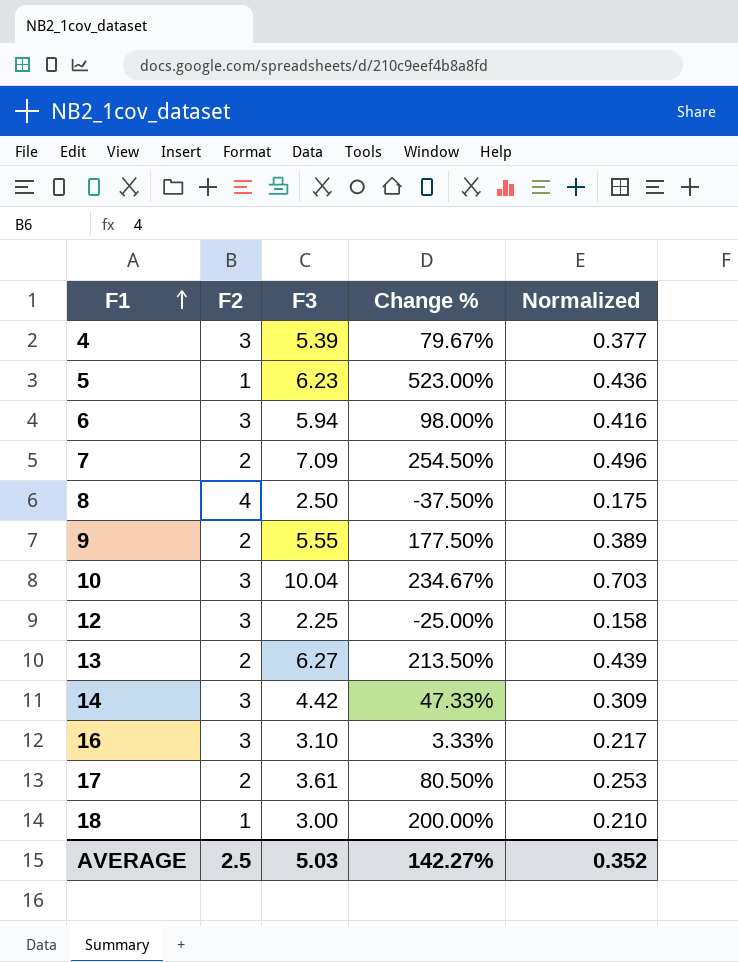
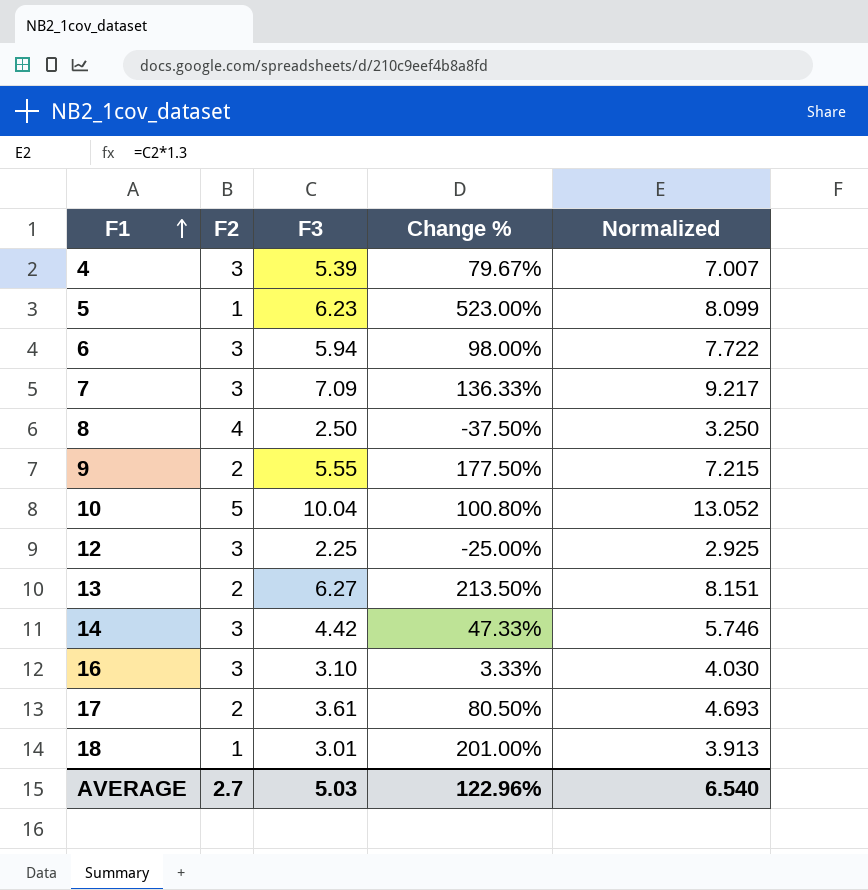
column Normalized | formula: [F3] * 0.07 -> [F3] * 1.3
7 | F2: 2 -> 3
7 | Change %: 254.50% -> 136.33%
10 | F2: 3 -> 5
10 | Change %: 234.67% -> 100.80%
18 | F3: 3.00 -> 3.01
18 | Change %: 200.00% -> 201.00%
AVERAGE | F2: 2.5 -> 2.7
AVERAGE | Change %: 142.27% -> 122.96%
AVERAGE | Normalized: 0.352 -> 6.540

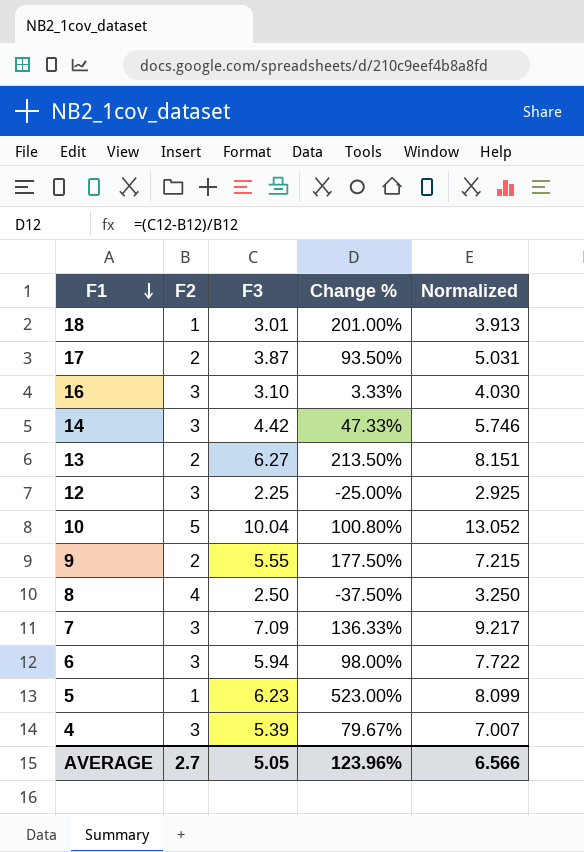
row order: F1 ascending -> F1 descending
17 | F3: 3.61 -> 3.87
17 | Change %: 80.50% -> 93.50%
17 | Normalized: 4.693 -> 5.031
AVERAGE | F3: 5.03 -> 5.05
AVERAGE | Change %: 122.96% -> 123.96%
AVERAGE | Normalized: 6.540 -> 6.566

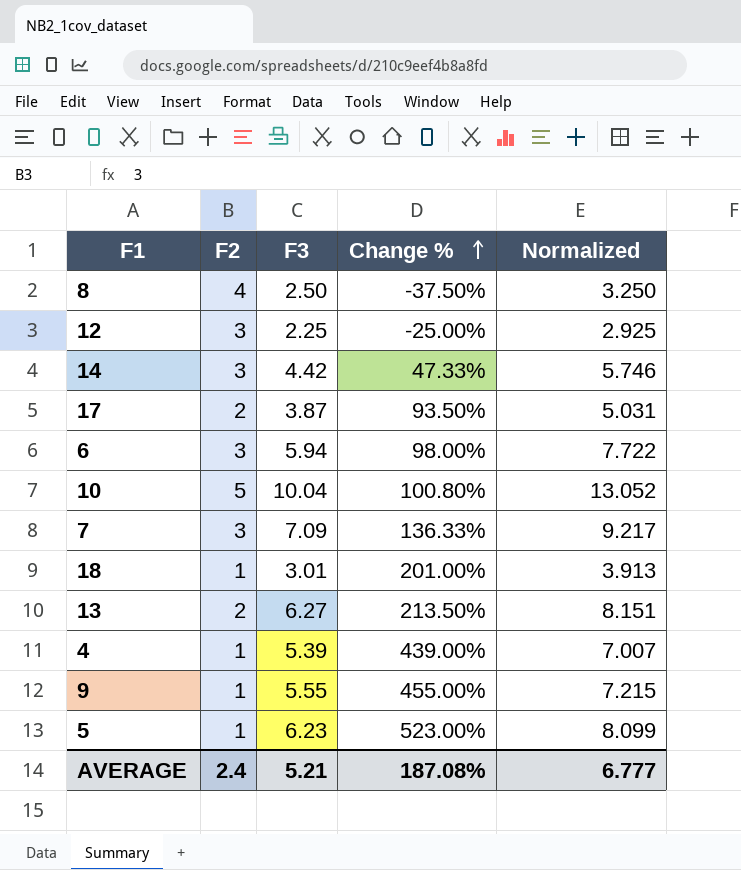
row order: F1 descending -> Change % ascending
row 16: 3 | 3.10 | 3.33% | 4.030 -> none
4 | F2: 3 -> 1
4 | Change %: 79.67% -> 439.00%
9 | F2: 2 -> 1
9 | Change %: 177.50% -> 455.00%
AVERAGE | F2: 2.7 -> 2.4
AVERAGE | F3: 5.05 -> 5.21
AVERAGE | Change %: 123.96% -> 187.08%
AVERAGE | Normalized: 6.566 -> 6.777

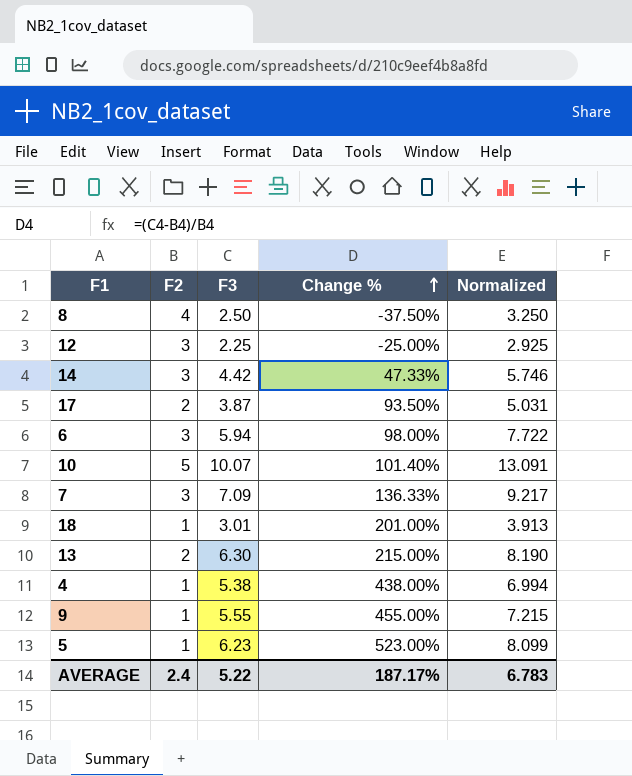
10 | F3: 10.04 -> 10.07
10 | Change %: 100.80% -> 101.40%
10 | Normalized: 13.052 -> 13.091
13 | F3: 6.27 -> 6.30
13 | Change %: 213.50% -> 215.00%
13 | Normalized: 8.151 -> 8.190
4 | F3: 5.39 -> 5.38
4 | Change %: 439.00% -> 438.00%
4 | Normalized: 7.007 -> 6.994
AVERAGE | F3: 5.21 -> 5.22
AVERAGE | Change %: 187.08% -> 187.17%
AVERAGE | Normalized: 6.777 -> 6.783

